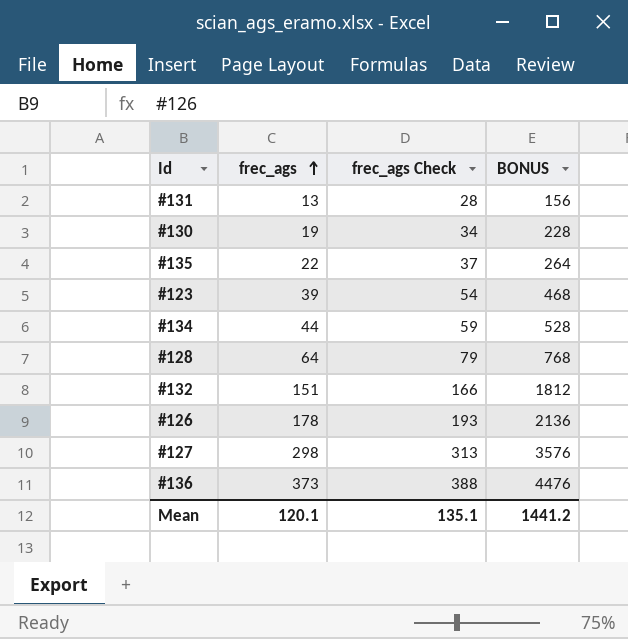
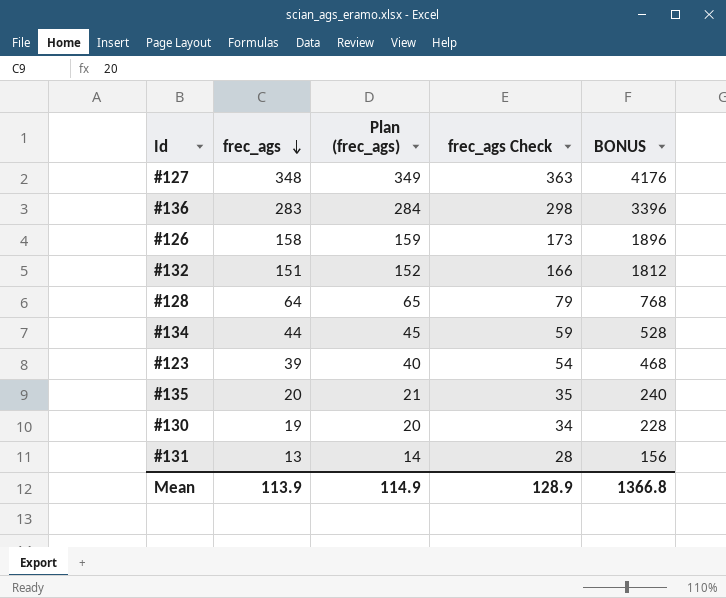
row order: frec_ags ascending -> frec_ags descending
column Plan (frec_ags) | formula: none -> [frec_ags] + 1
#127 | frec_ags: 298 -> 348
#127 | frec_ags Check: 313 -> 363
#127 | BONUS: 3576 -> 4176
#136 | frec_ags: 373 -> 283
#136 | frec_ags Check: 388 -> 298
#136 | BONUS: 4476 -> 3396
#126 | frec_ags: 178 -> 158
#126 | frec_ags Check: 193 -> 173
#126 | BONUS: 2136 -> 1896
#135 | frec_ags: 22 -> 20
#135 | frec_ags Check: 37 -> 35
#135 | BONUS: 264 -> 240
Mean | frec_ags: 120.1 -> 113.9
Mean | frec_ags Check: 135.1 -> 128.9
Mean | BONUS: 1441.2 -> 1366.8

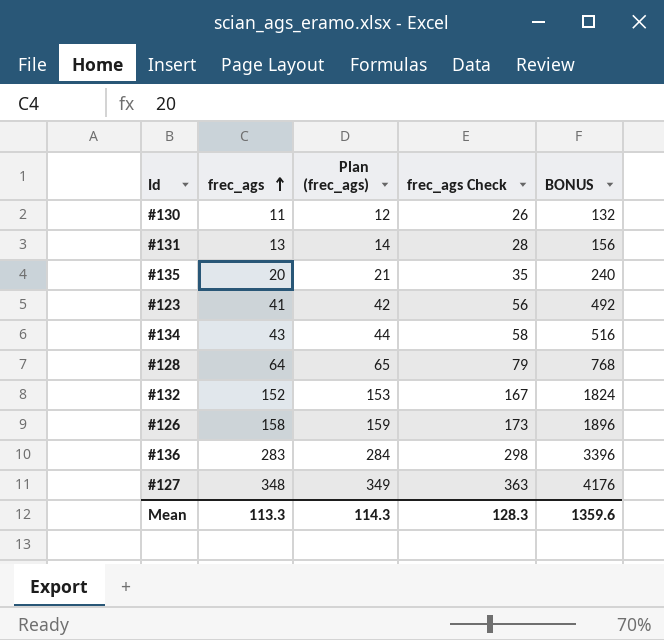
row order: frec_ags descending -> frec_ags ascending
#130 | frec_ags: 19 -> 11
#130 | Plan (frec_ags): 20 -> 12
#130 | frec_ags Check: 34 -> 26
#130 | BONUS: 228 -> 132
#123 | frec_ags: 39 -> 41
#123 | Plan (frec_ags): 40 -> 42
#123 | frec_ags Check: 54 -> 56
#123 | BONUS: 468 -> 492
#134 | frec_ags: 44 -> 43
#134 | Plan (frec_ags): 45 -> 44
#134 | frec_ags Check: 59 -> 58
#134 | BONUS: 528 -> 516
#132 | frec_ags: 151 -> 152
#132 | Plan (frec_ags): 152 -> 153
#132 | frec_ags Check: 166 -> 167
#132 | BONUS: 1812 -> 1824
Mean | frec_ags: 113.9 -> 113.3
Mean | Plan (frec_ags): 114.9 -> 114.3
Mean | frec_ags Check: 128.9 -> 128.3
Mean | BONUS: 1366.8 -> 1359.6

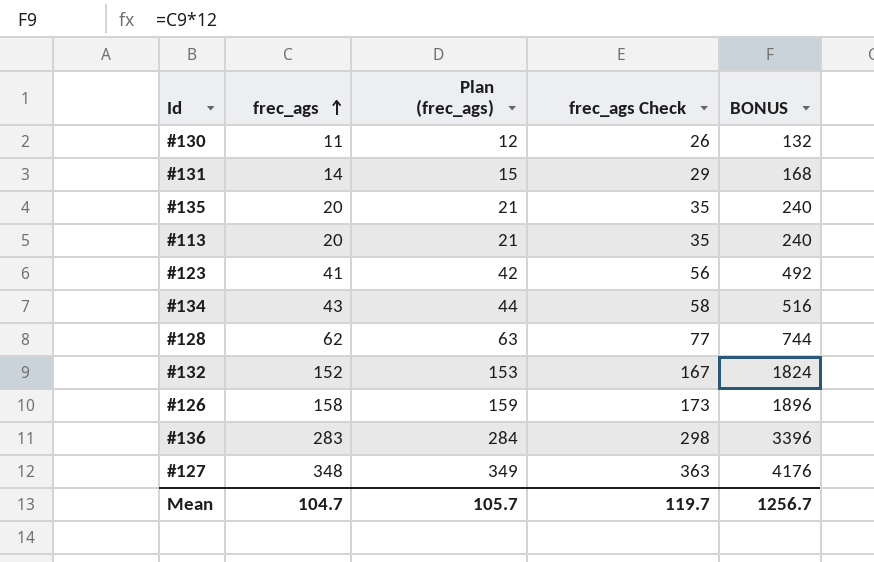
#131 | frec_ags: 13 -> 14
#131 | Plan (frec_ags): 14 -> 15
#131 | frec_ags Check: 28 -> 29
#131 | BONUS: 156 -> 168
row #113: none -> 20 | 21 | 35 | 240
#128 | frec_ags: 64 -> 62
#128 | Plan (frec_ags): 65 -> 63
#128 | frec_ags Check: 79 -> 77
#128 | BONUS: 768 -> 744
Mean | frec_ags: 113.3 -> 104.7
Mean | Plan (frec_ags): 114.3 -> 105.7
Mean | frec_ags Check: 128.3 -> 119.7
Mean | BONUS: 1359.6 -> 1256.7

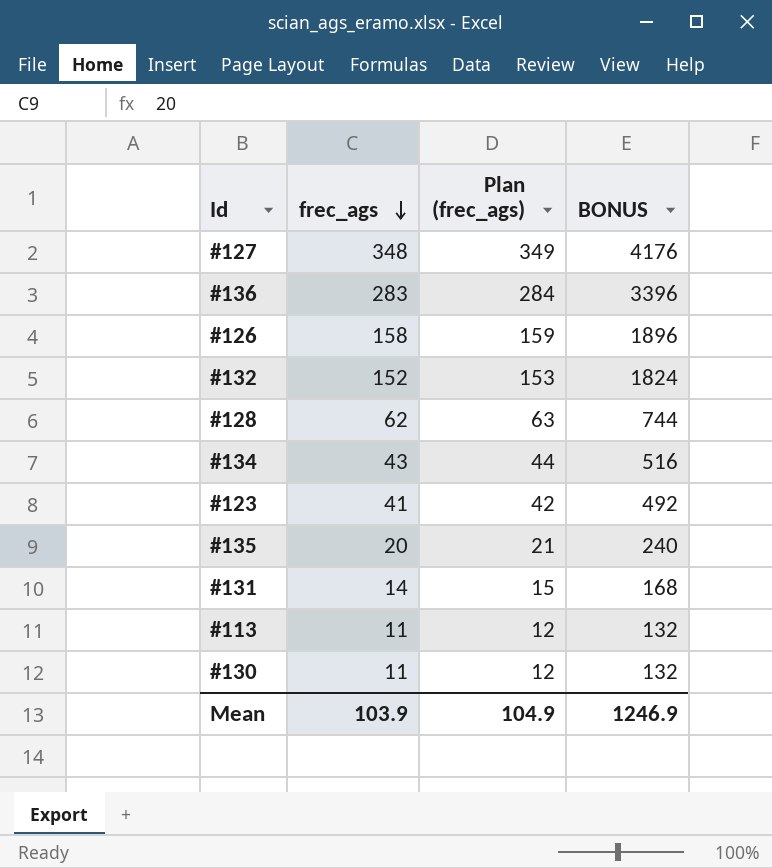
row order: frec_ags ascending -> frec_ags descending
column frec_ags Check | formula: [frec_ags] + 15 -> none
#113 | frec_ags: 20 -> 11
#113 | Plan (frec_ags): 21 -> 12
#113 | BONUS: 240 -> 132
Mean | frec_ags: 104.7 -> 103.9
Mean | Plan (frec_ags): 105.7 -> 104.9
Mean | BONUS: 1256.7 -> 1246.9

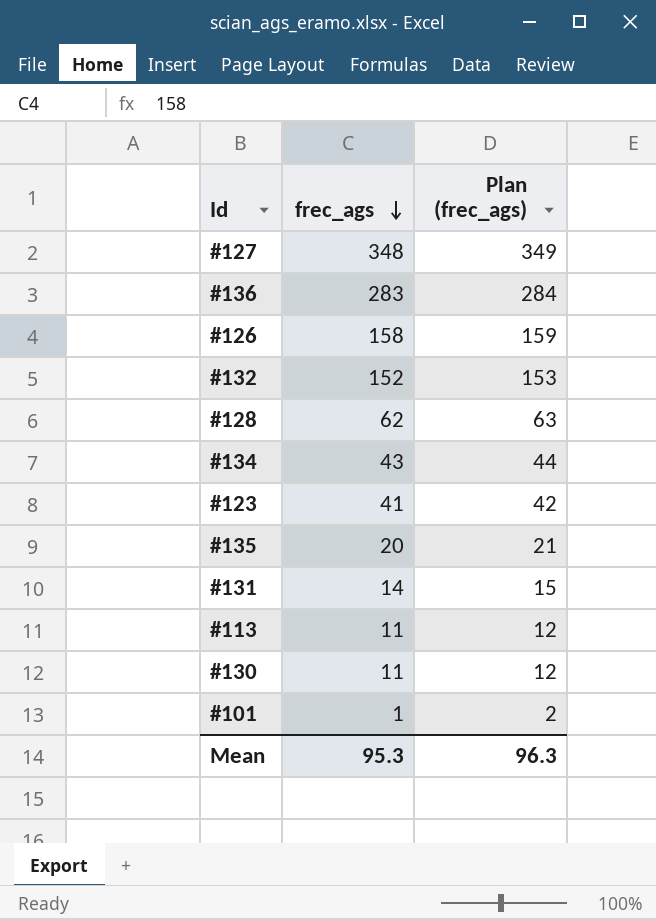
column BONUS | formula: [frec_ags] * 12 -> none
row #101: none -> 1 | 2
Mean | frec_ags: 103.9 -> 95.3
Mean | Plan (frec_ags): 104.9 -> 96.3

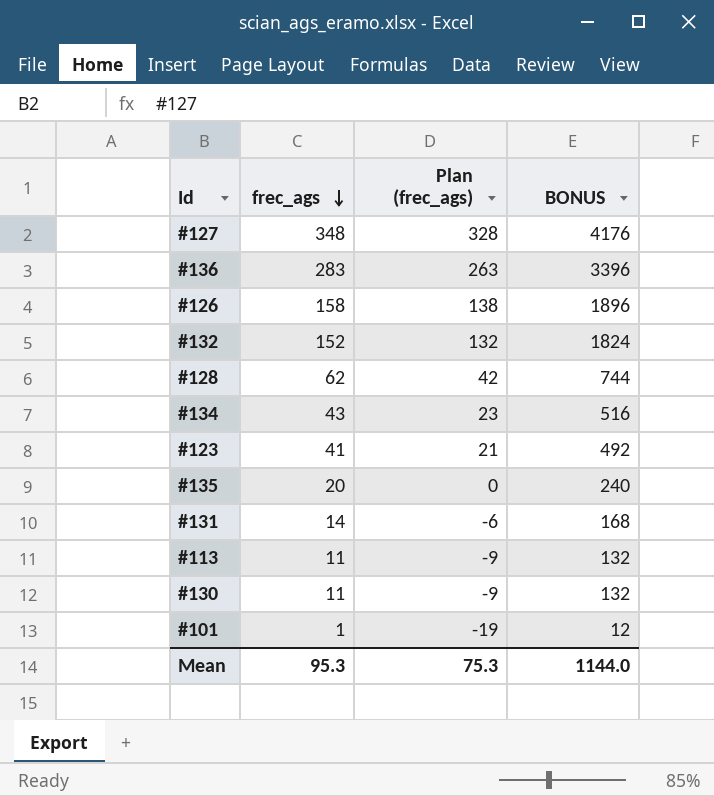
column Plan (frec_ags) | formula: [frec_ags] + 1 -> [frec_ags] - 20
column BONUS | formula: none -> [frec_ags] * 12
Mean | Plan (frec_ags): 96.3 -> 75.3

